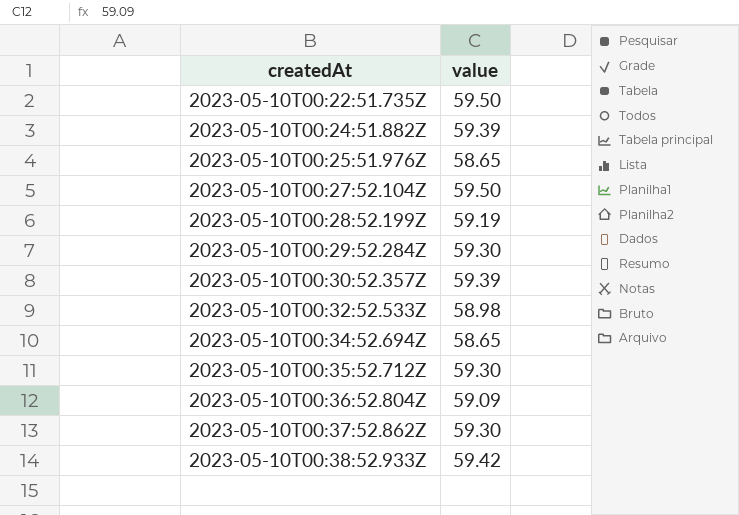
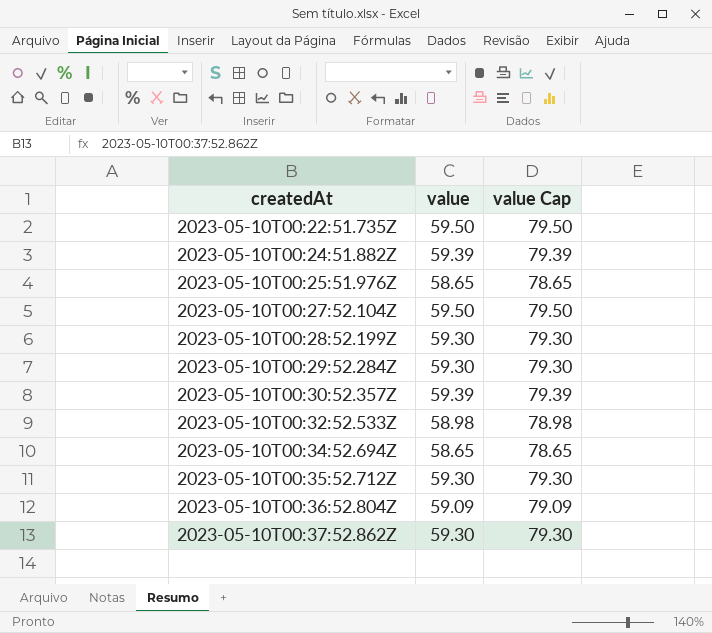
column value Cap | formula: none -> [value] + 20
row 2023-05-10T00:38:52.933Z: 59.42 -> none
2023-05-10T00:28:52.199Z | value: 59.19 -> 59.30

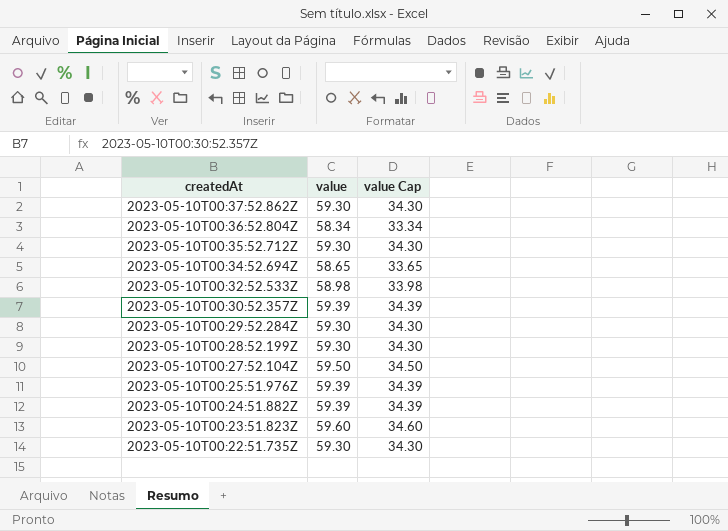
row order: createdAt ascending -> createdAt descending
column value Cap | formula: [value] + 20 -> [value] - 25
2023-05-10T00:36:52.804Z | value: 59.09 -> 58.34
2023-05-10T00:25:51.976Z | value: 58.65 -> 59.39
row 2023-05-10T00:23:51.823Z: none -> 59.60 | 34.60
2023-05-10T00:22:51.735Z | value: 59.50 -> 59.30

